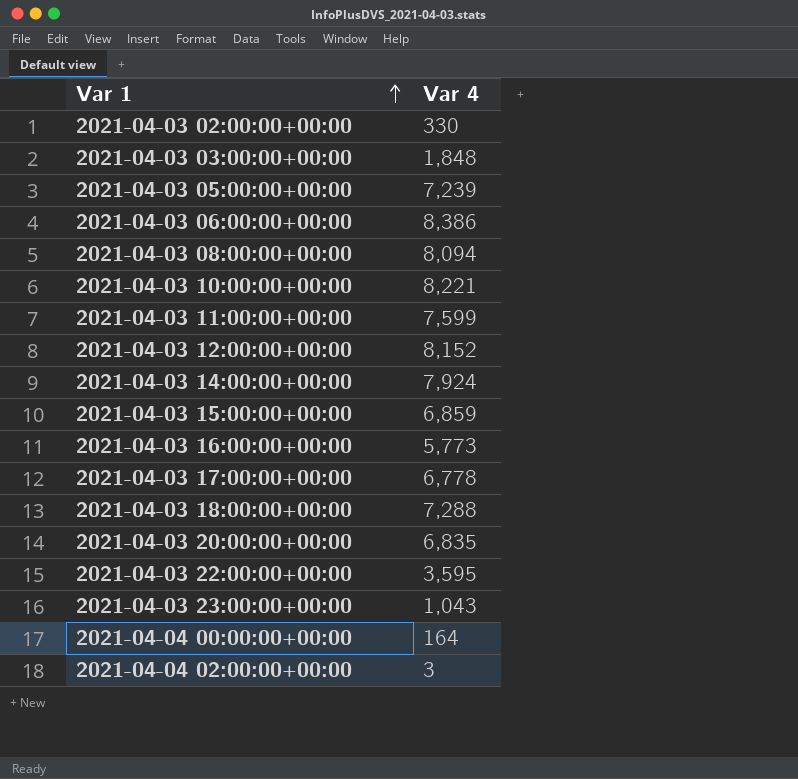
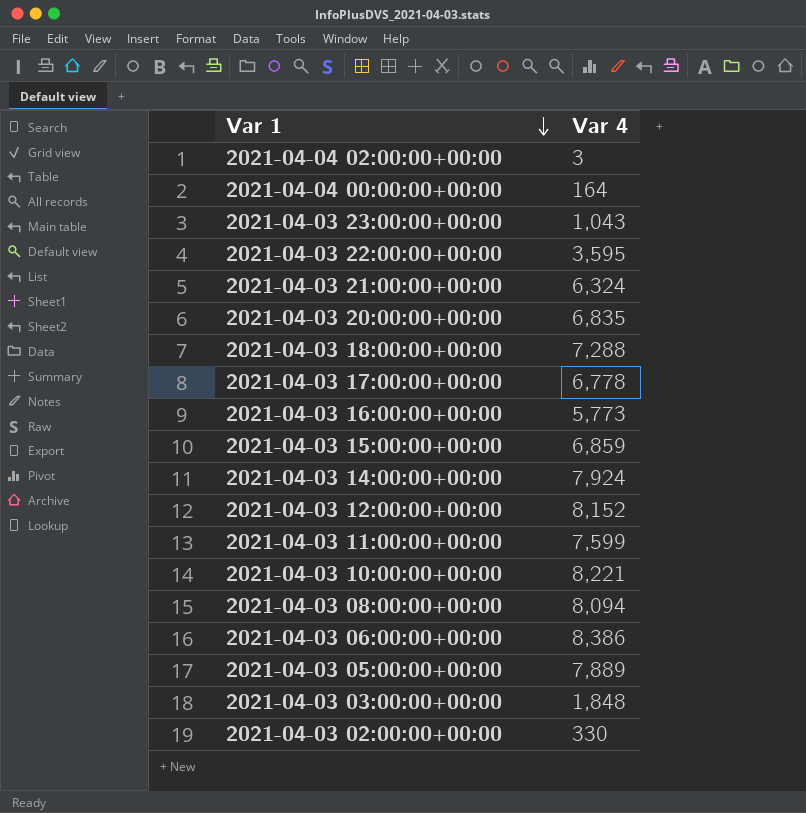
row order: Var 1 ascending -> Var 1 descending
row 2021-04-03 21:00:00+00:00: none -> 6,324
2021-04-03 05:00:00+00:00 | Var 4: 7,239 -> 7,889

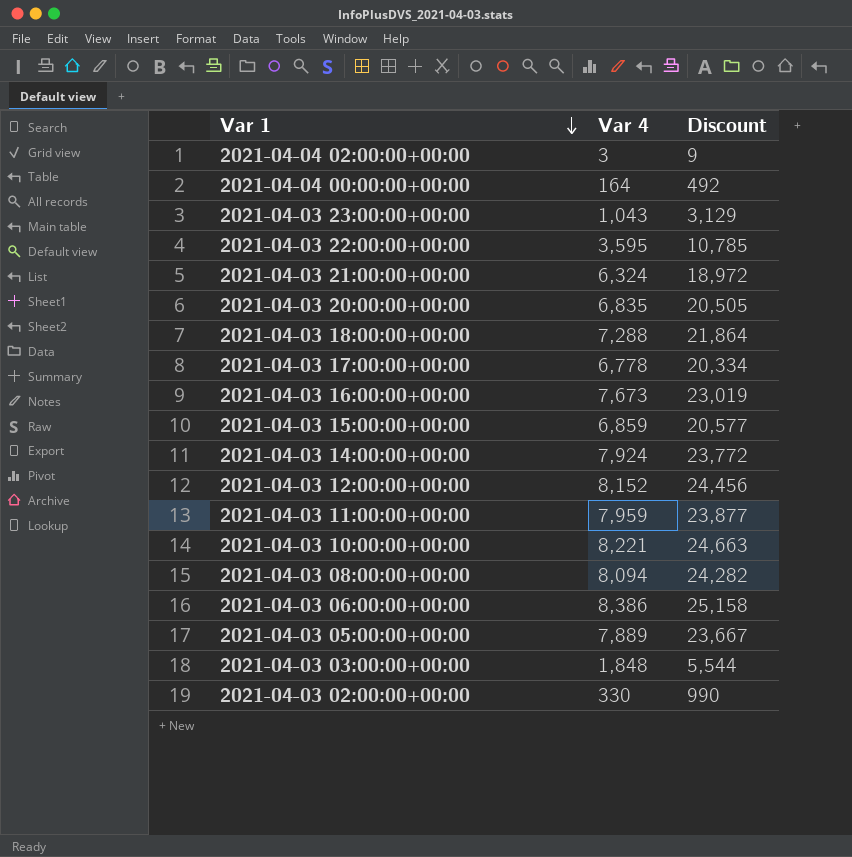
column Discount | formula: none -> [Var 4] * 3
2021-04-03 16:00:00+00:00 | Var 4: 5,773 -> 7,673
2021-04-03 11:00:00+00:00 | Var 4: 7,599 -> 7,959

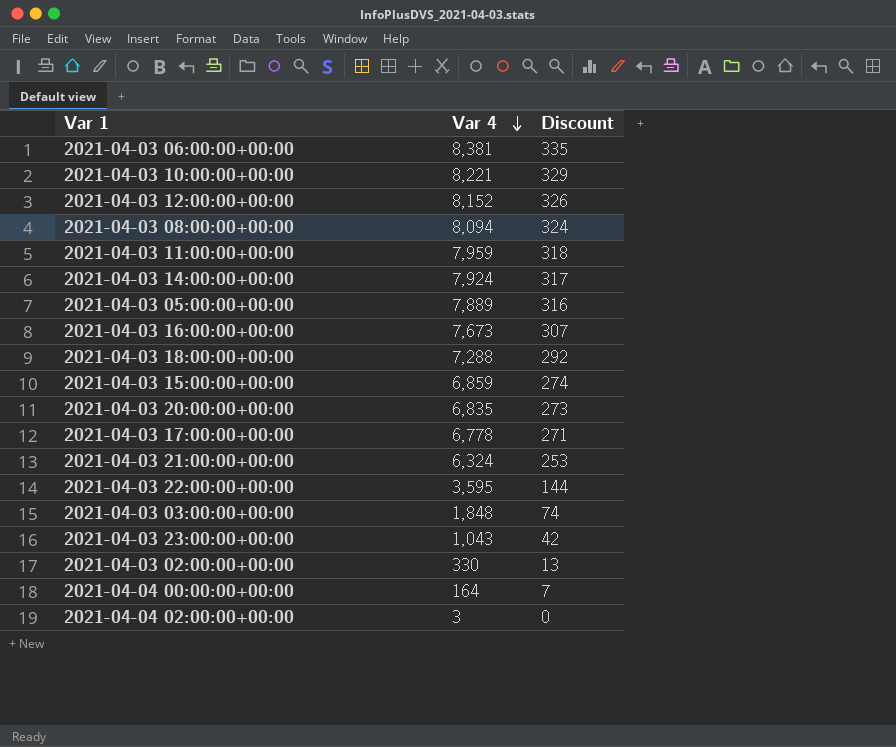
row order: Var 1 descending -> Var 4 descending
column Discount | formula: [Var 4] * 3 -> [Var 4] * 0.04
2021-04-03 06:00:00+00:00 | Var 4: 8,386 -> 8,381

